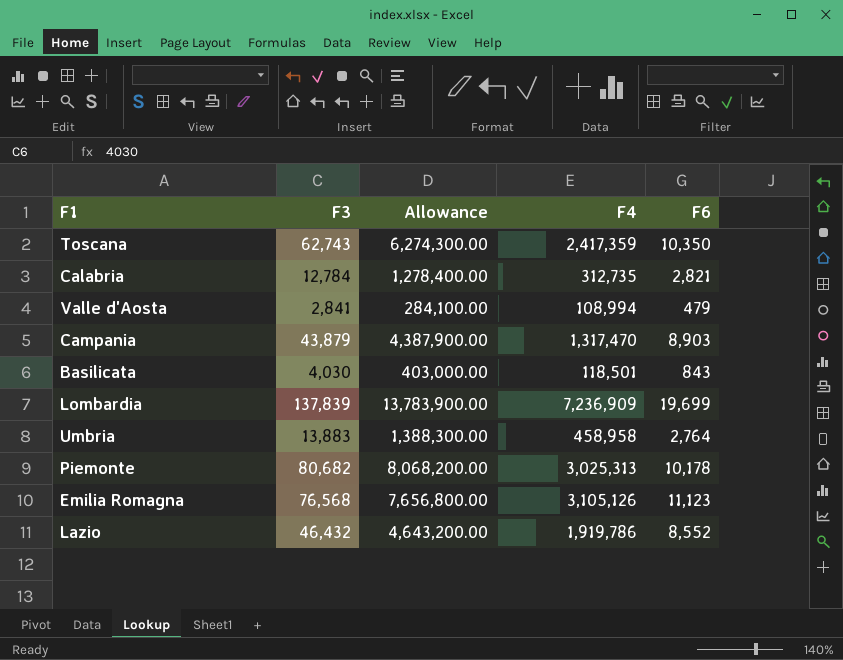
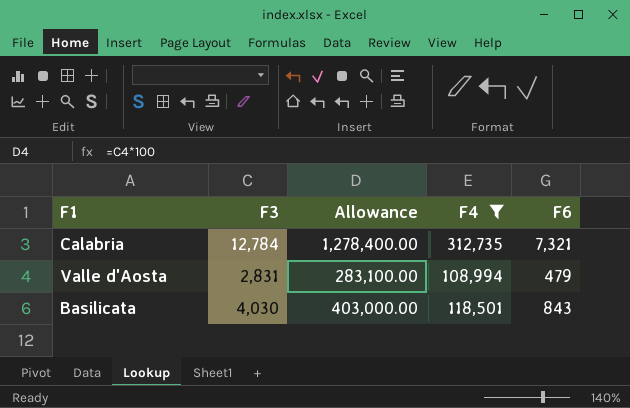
filter: none -> F4 <= 312,735
Calabria | F6: 2,821 -> 7,321
Valle d'Aosta | F3: 2,841 -> 2,831
Valle d'Aosta | Allowance: 284,100.00 -> 283,100.00

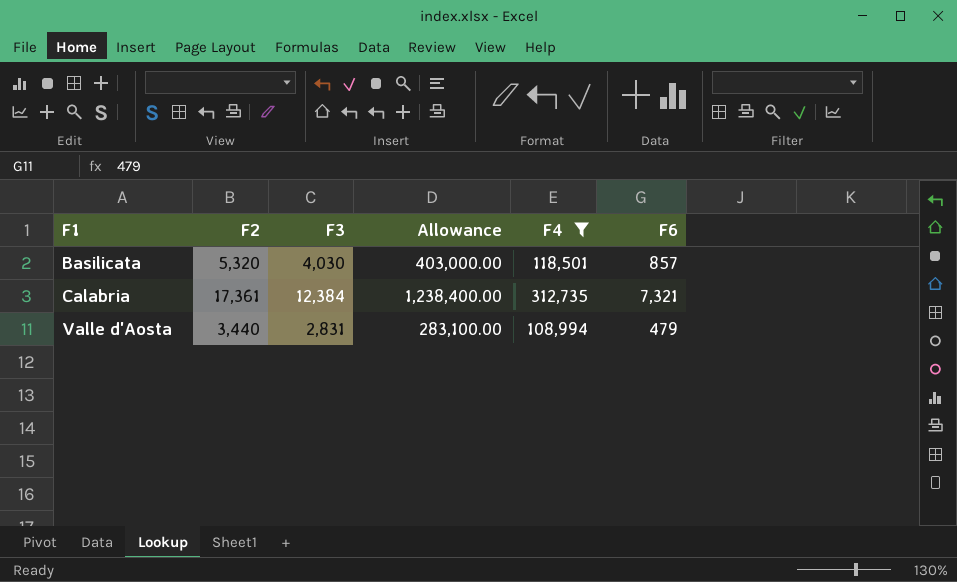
row order: none -> F1 ascending
column F2 | position: none -> 2
Basilicata | F6: 843 -> 857
Calabria | F3: 12,784 -> 12,384
Calabria | Allowance: 1,278,400.00 -> 1,238,400.00

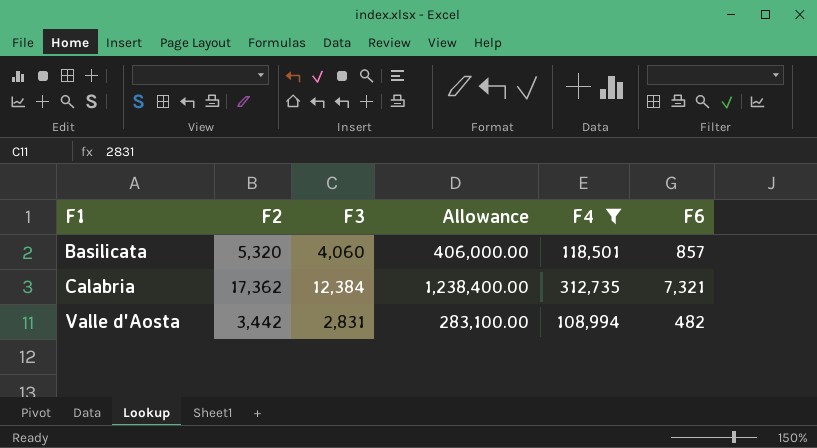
Basilicata | F3: 4,030 -> 4,060
Basilicata | Allowance: 403,000.00 -> 406,000.00
Calabria | F2: 17,361 -> 17,362
Valle d'Aosta | F2: 3,440 -> 3,442
Valle d'Aosta | F6: 479 -> 482

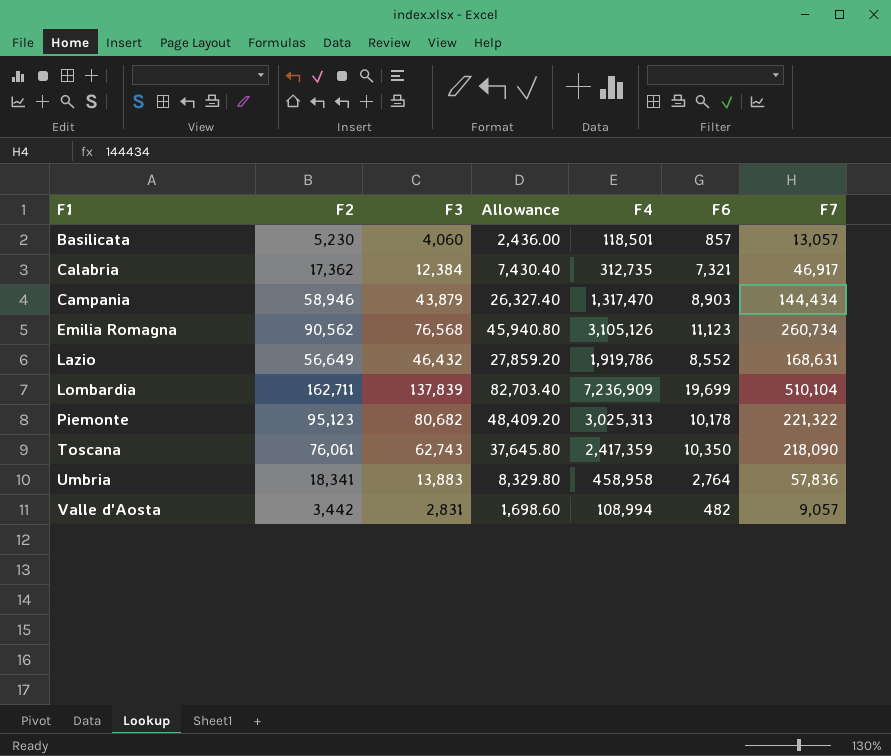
filter: F4 <= 312,735 -> none
column Allowance | formula: [F3] * 100 -> [F3] * 0.6
column F7 | position: none -> 7
Basilicata | F2: 5,320 -> 5,230

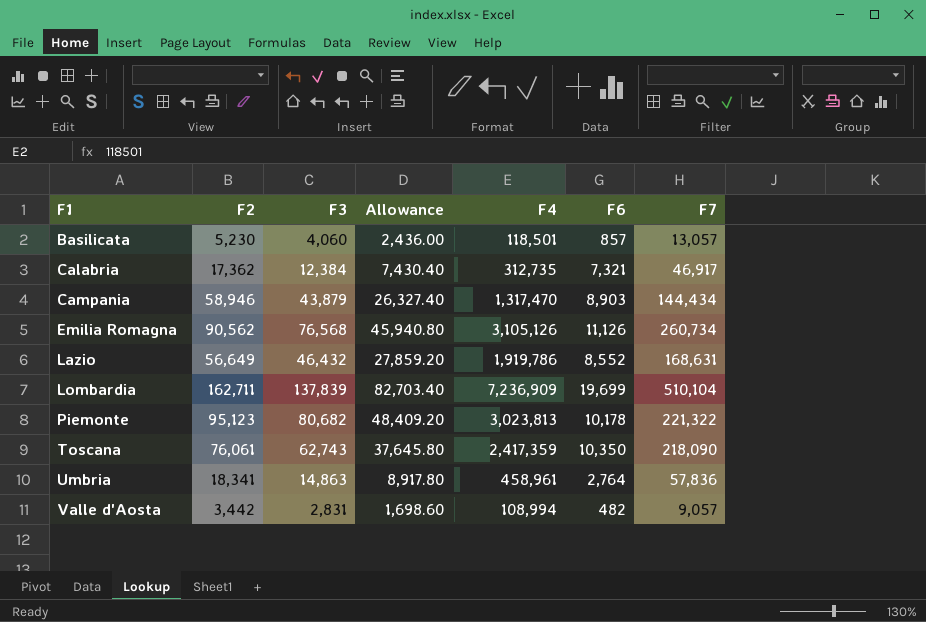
Emilia Romagna | F6: 11,123 -> 11,126
Piemonte | F4: 3,025,313 -> 3,023,813
Umbria | F3: 13,883 -> 14,863
Umbria | Allowance: 8,329.80 -> 8,917.80
Umbria | F4: 458,958 -> 458,961

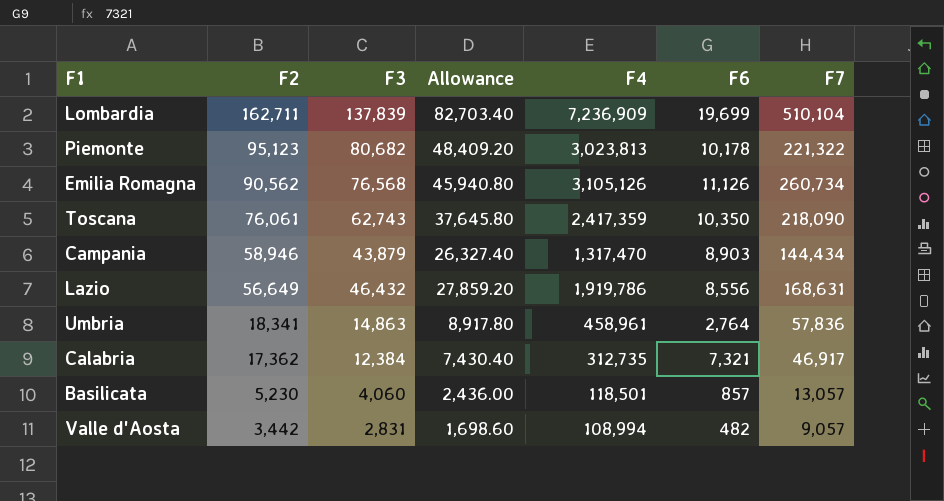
row order: F1 ascending -> F2 descending
Lazio | F6: 8,552 -> 8,556

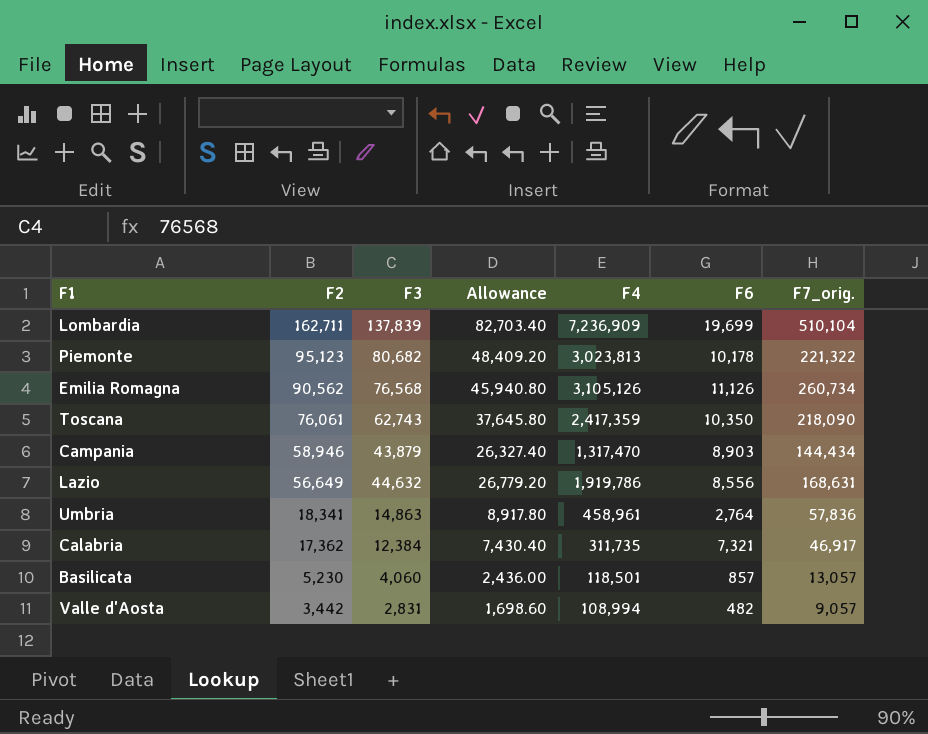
column name: F7 -> F7_orig.
Lazio | F3: 46,432 -> 44,632
Lazio | Allowance: 27,859.20 -> 26,779.20
Calabria | F4: 312,735 -> 311,735

